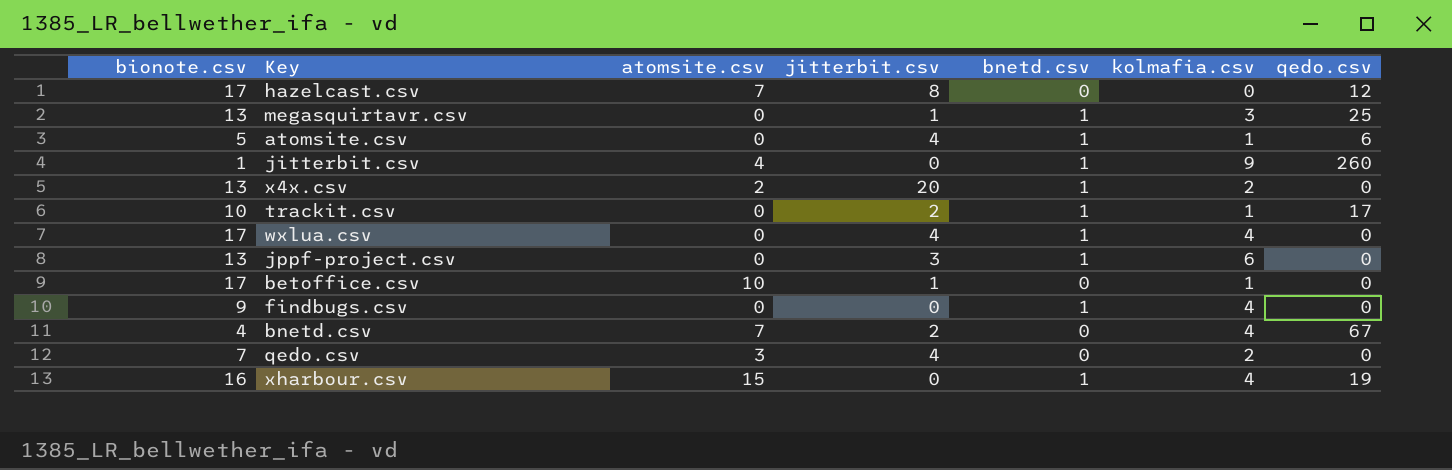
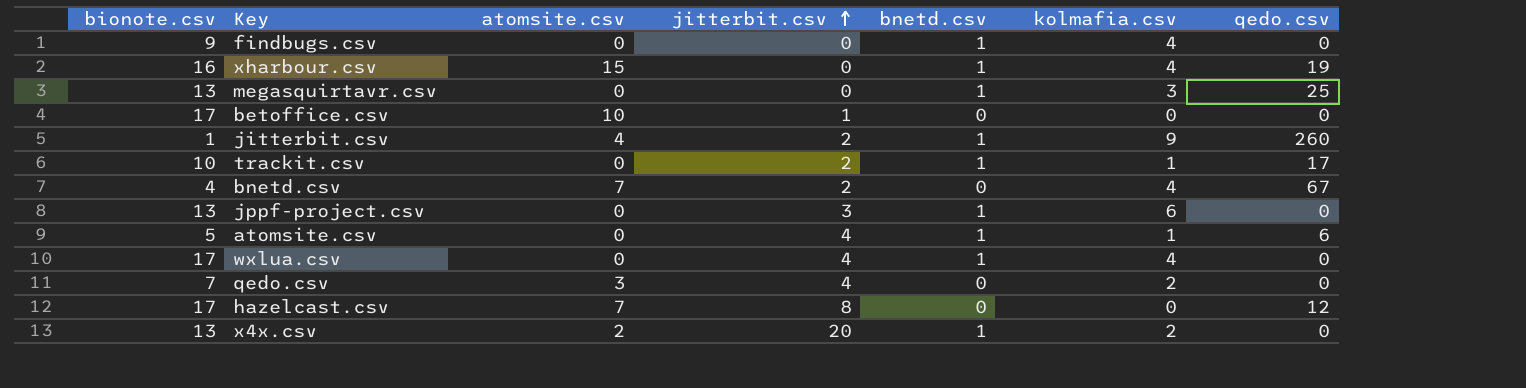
row order: none -> jitterbit.csv ascending
megasquirtavr.csv | jitterbit.csv: 1 -> 0
betoffice.csv | kolmafia.csv: 1 -> 0
jitterbit.csv | jitterbit.csv: 0 -> 2

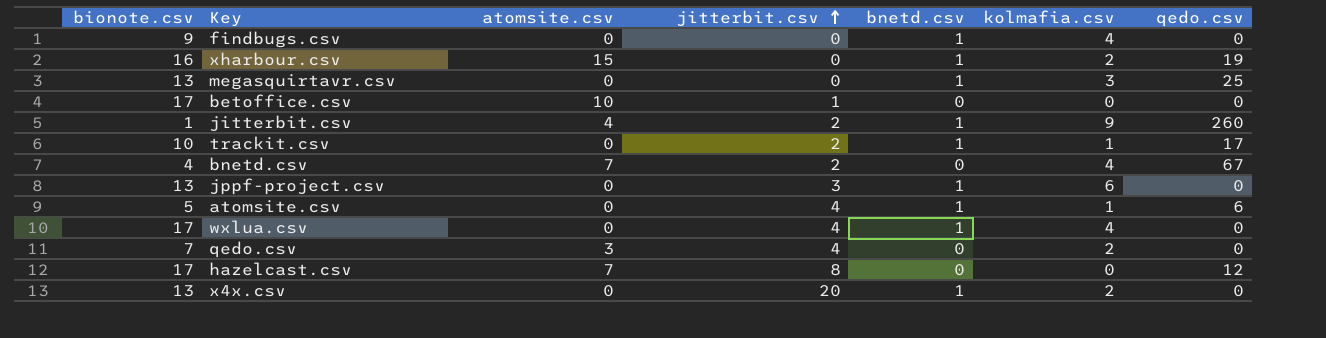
xharbour.csv | kolmafia.csv: 4 -> 2
x4x.csv | atomsite.csv: 2 -> 0

